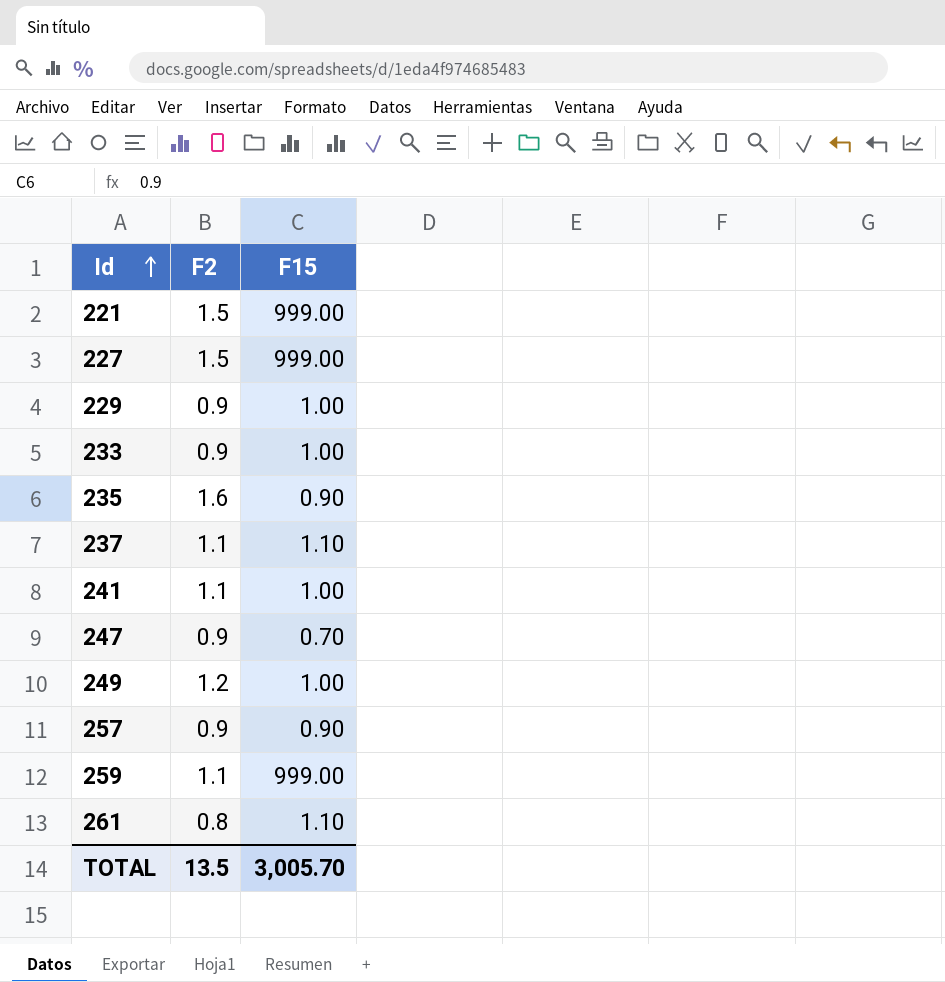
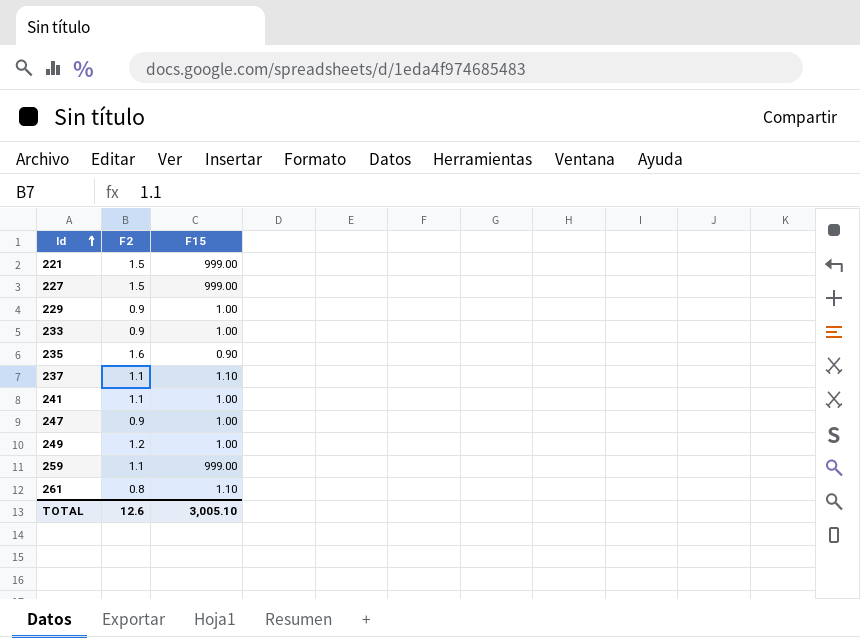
row 257: 0.9 | 0.90 -> none
247 | F15: 0.70 -> 1.00
TOTAL | F2: 13.5 -> 12.6
TOTAL | F15: 3,005.70 -> 3,005.10

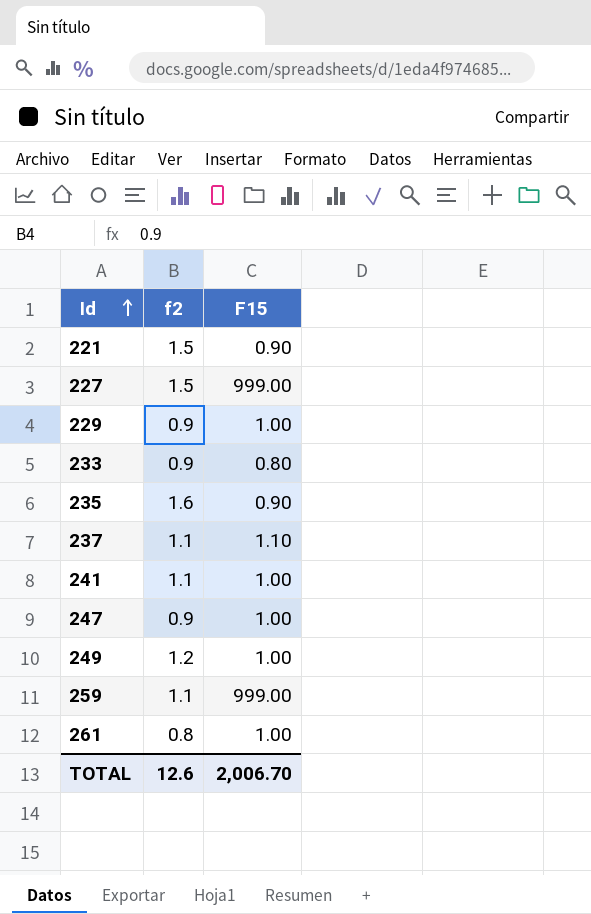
column name: F2 -> f2
221 | F15: 999.00 -> 0.90
233 | F15: 1.00 -> 0.80
261 | F15: 1.10 -> 1.00
TOTAL | F15: 3,005.10 -> 2,006.70

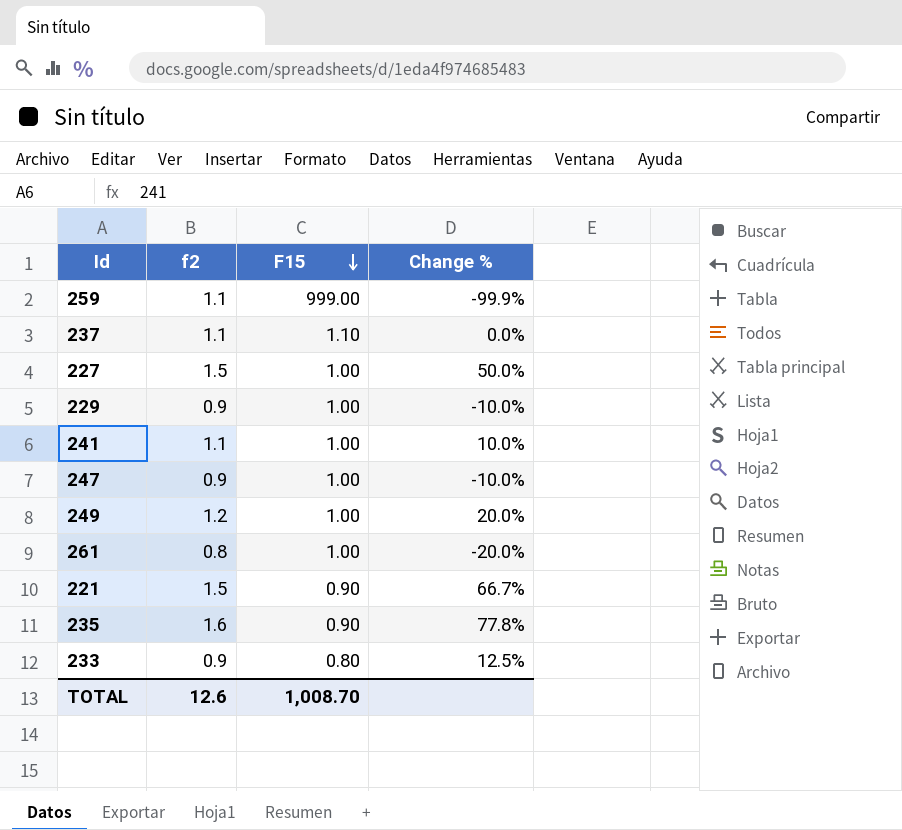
row order: Id ascending -> F15 descending
column Change % | formula: none -> ([f2] - [F15]) / [F15]
227 | F15: 999.00 -> 1.00
TOTAL | F15: 2,006.70 -> 1,008.70

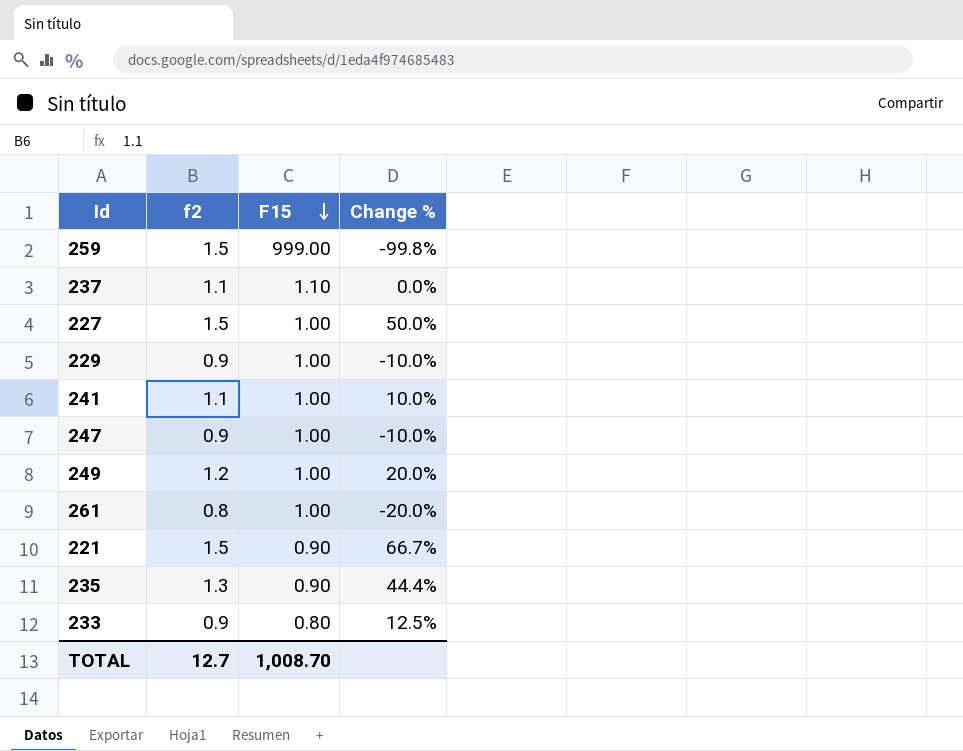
259 | f2: 1.1 -> 1.5
259 | Change %: -99.9% -> -99.8%
235 | f2: 1.6 -> 1.3
235 | Change %: 77.8% -> 44.4%
TOTAL | f2: 12.6 -> 12.7

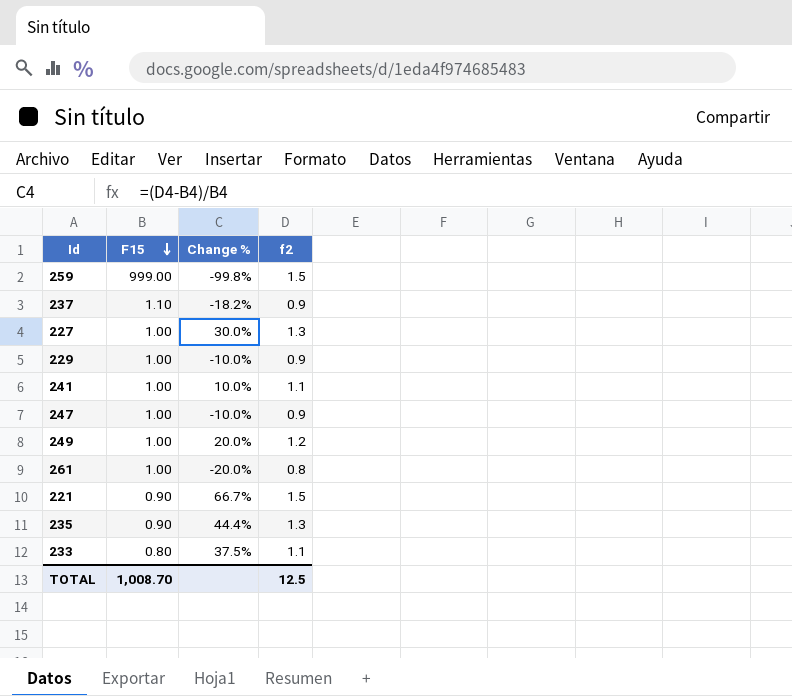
column f2 | position: 2 -> 4
237 | Change %: 0.0% -> -18.2%
237 | f2: 1.1 -> 0.9
227 | Change %: 50.0% -> 30.0%
227 | f2: 1.5 -> 1.3
233 | Change %: 12.5% -> 37.5%
233 | f2: 0.9 -> 1.1
TOTAL | f2: 12.7 -> 12.5

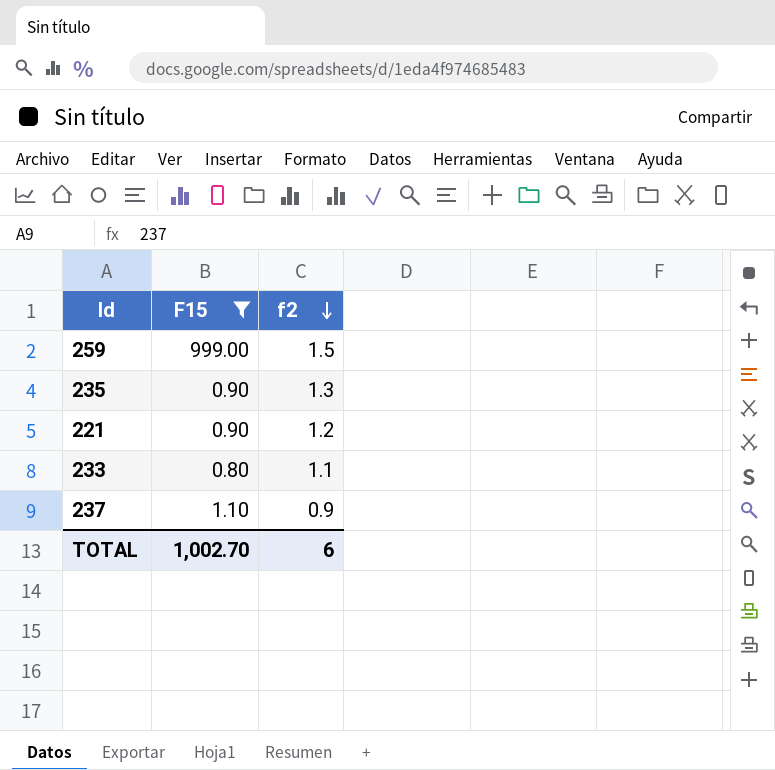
filter: none -> F15 != 1.00
row order: F15 descending -> f2 descending
column Change % | formula: ([f2] - [F15]) / [F15] -> none
221 | f2: 1.5 -> 1.2
TOTAL | F15: 1,008.70 -> 1,002.70
TOTAL | f2: 12.5 -> 6

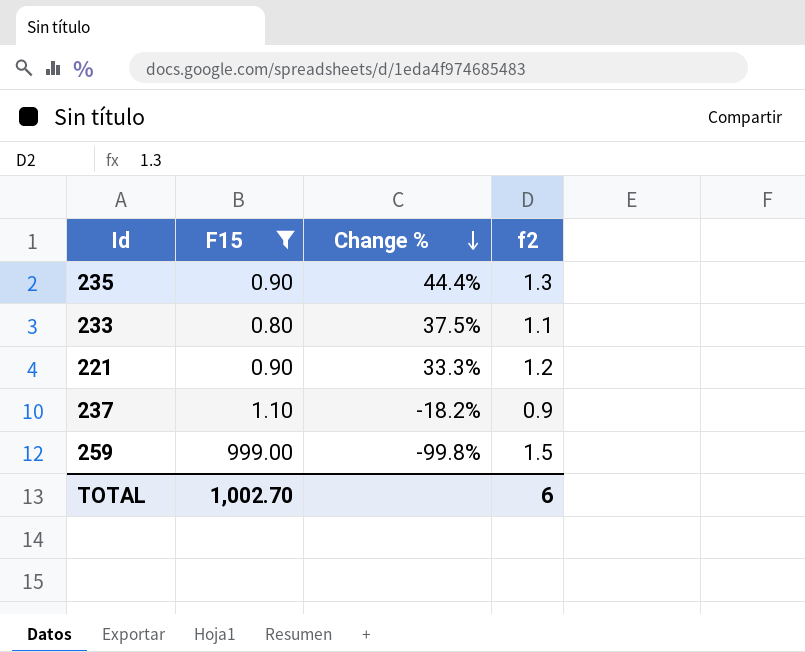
row order: f2 descending -> Change % descending
column Change % | formula: none -> ([f2] - [F15]) / [F15]

